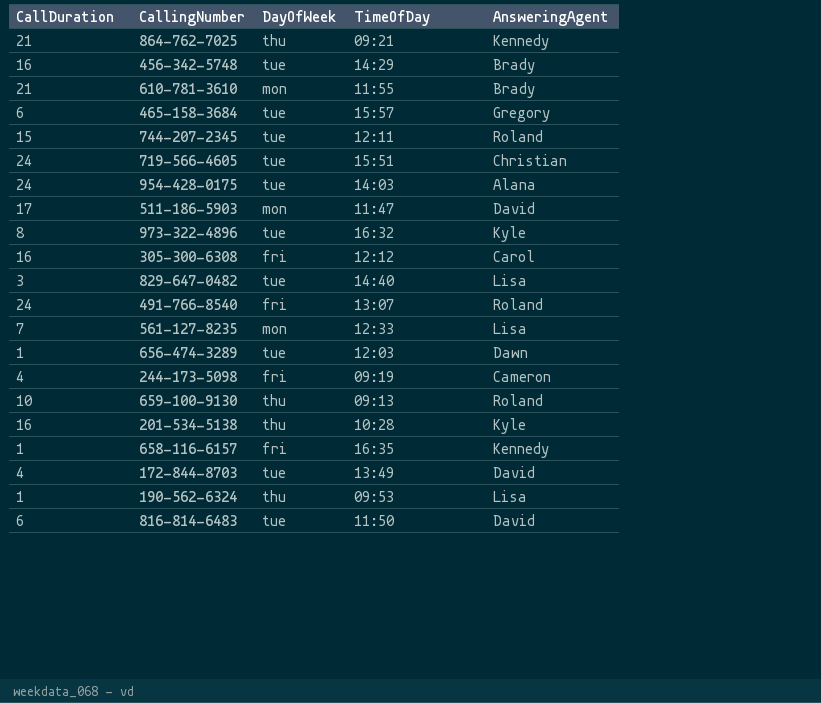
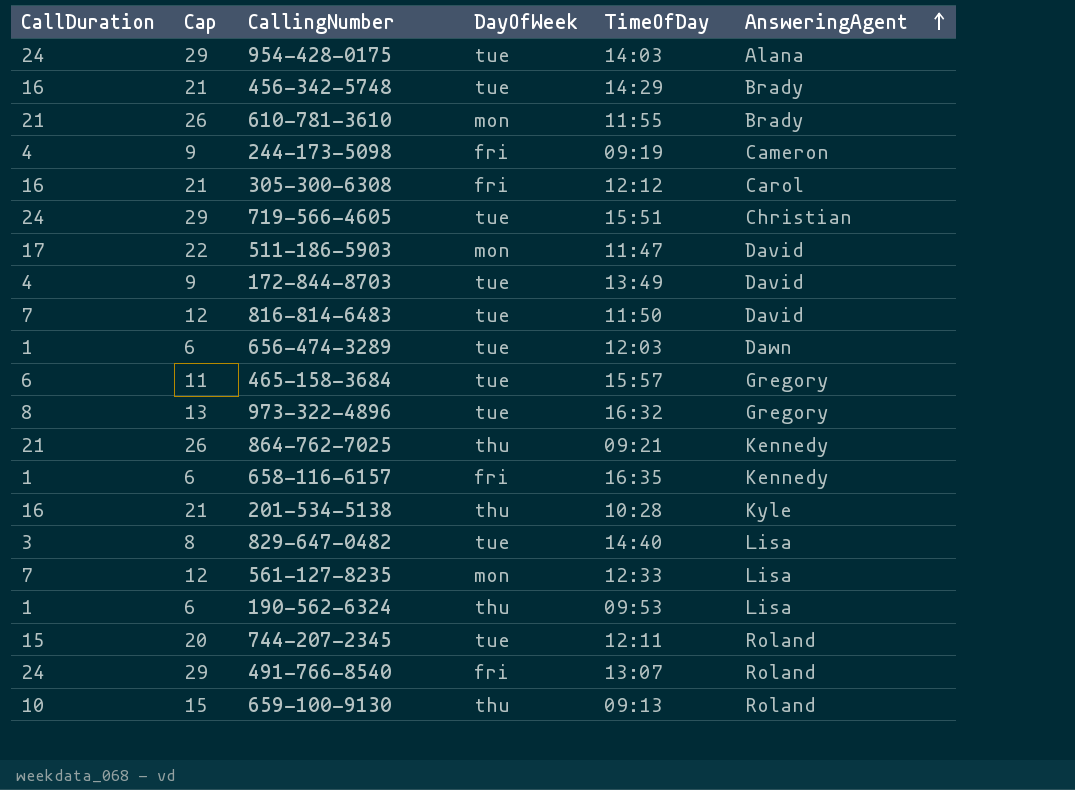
row order: none -> AnsweringAgent ascending
column Cap | formula: none -> [CallDuration] + 5
816-814-6483 | CallDuration: 6 -> 7
973-322-4896 | AnsweringAgent: Kyle -> Gregory

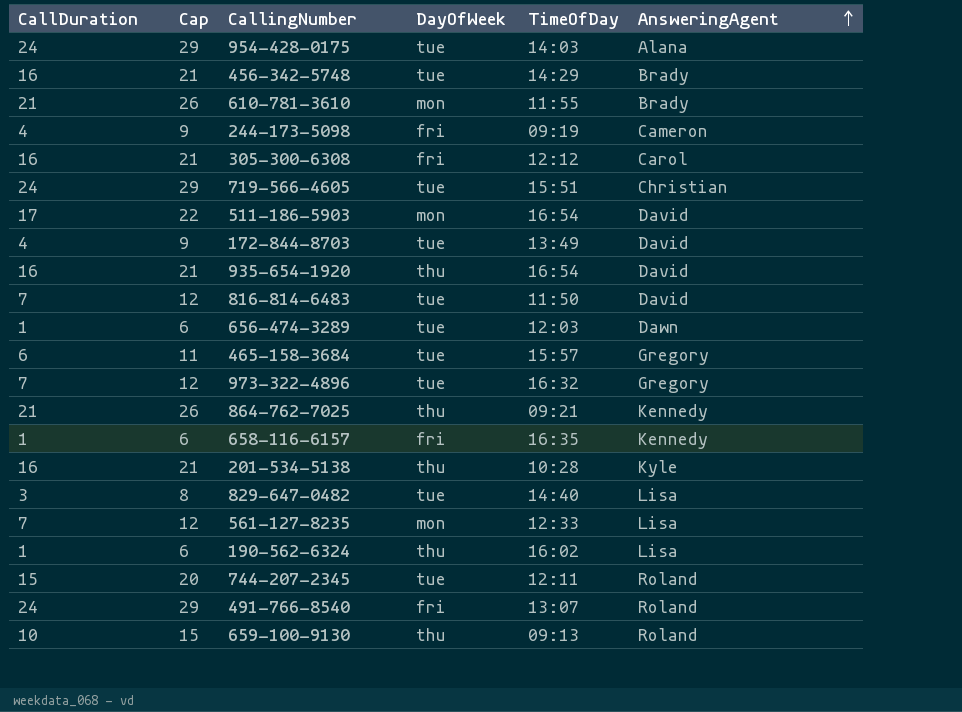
511-186-5903 | TimeOfDay: 11:47 -> 16:54
row 935-654-1920: none -> 16 | 21 | thu | 16:54 | David
973-322-4896 | CallDuration: 8 -> 7
973-322-4896 | Cap: 13 -> 12
190-562-6324 | TimeOfDay: 09:53 -> 16:02

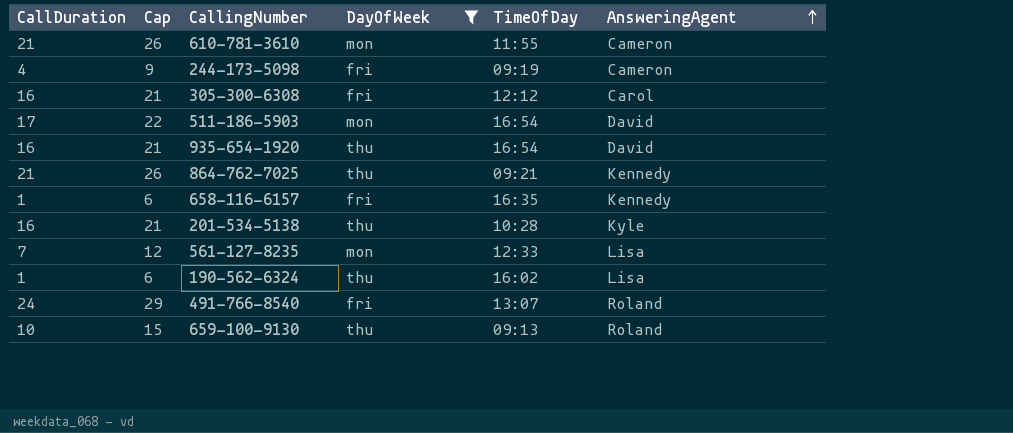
filter: none -> DayOfWeek != tue
610-781-3610 | AnsweringAgent: Brady -> Cameron

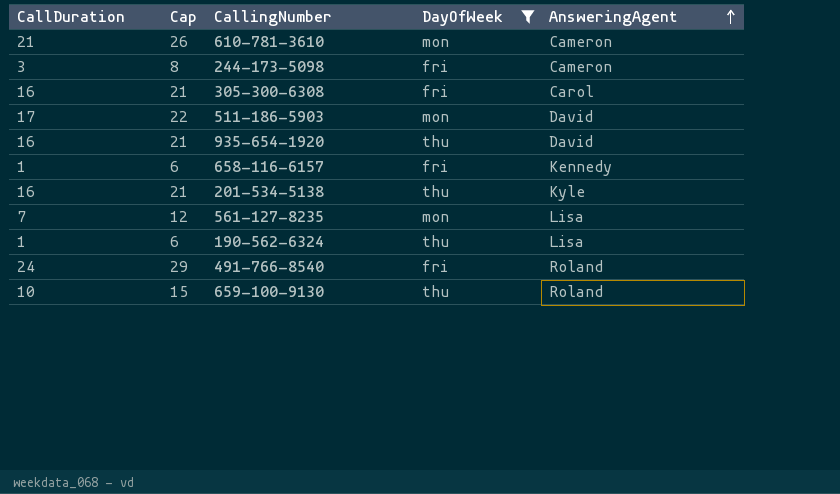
column TimeOfDay | position: 5 -> none
row 864-762-7025: 21 | 26 | thu | 09:21 | Kennedy -> none
244-173-5098 | CallDuration: 4 -> 3
244-173-5098 | Cap: 9 -> 8

